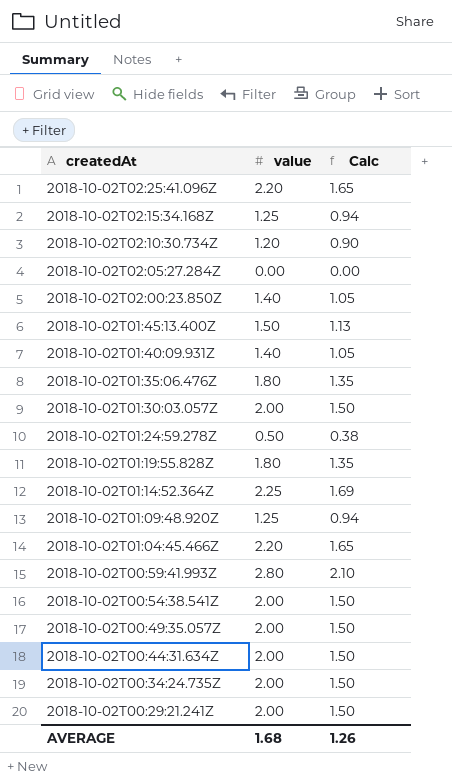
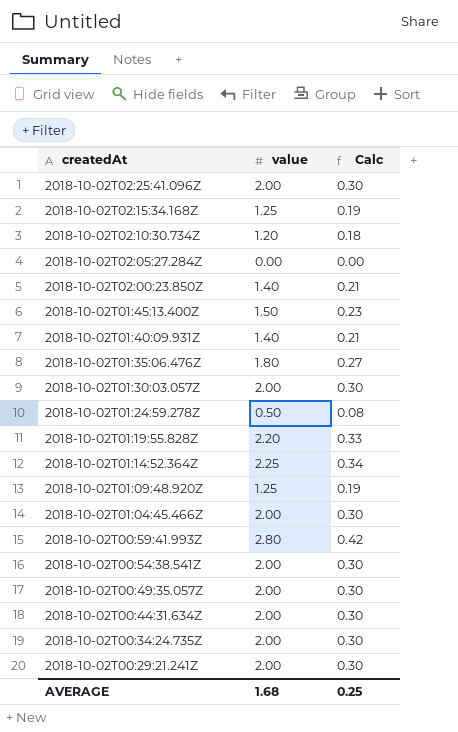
column Calc | formula: [value] * 0.75 -> [value] * 0.15
2018-10-02T02:25:41.096Z | value: 2.20 -> 2.00
2018-10-02T01:19:55.828Z | value: 1.80 -> 2.20
2018-10-02T01:04:45.466Z | value: 2.20 -> 2.00
AVERAGE | Calc: 1.26 -> 0.25

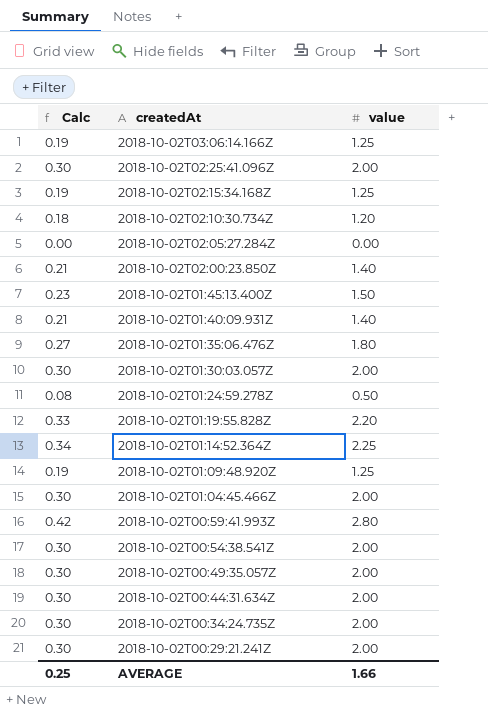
column Calc | position: 3 -> 1
row 2018-10-02T03:06:14.166Z: none -> 0.19 | 1.25
AVERAGE | value: 1.68 -> 1.66

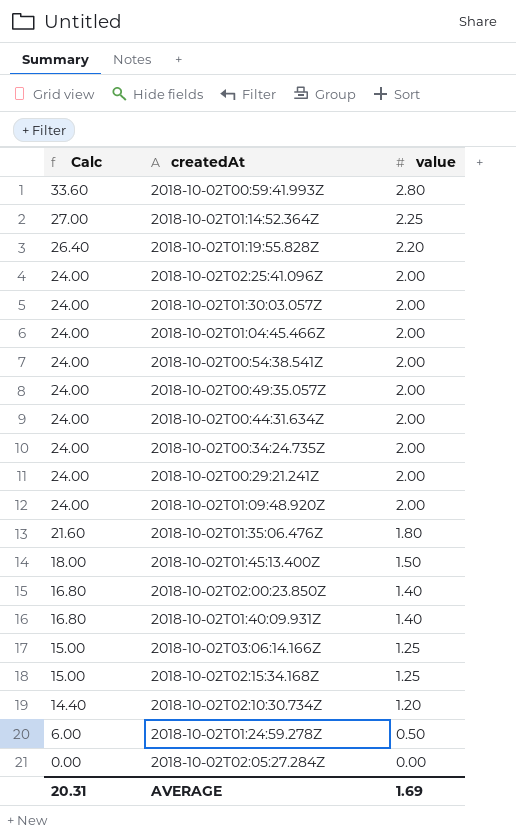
row order: createdAt descending -> Calc descending
column Calc | formula: [value] * 0.15 -> [value] * 12
2018-10-02T01:09:48.920Z | value: 1.25 -> 2.00
AVERAGE | Calc: 0.25 -> 20.31
AVERAGE | value: 1.66 -> 1.69

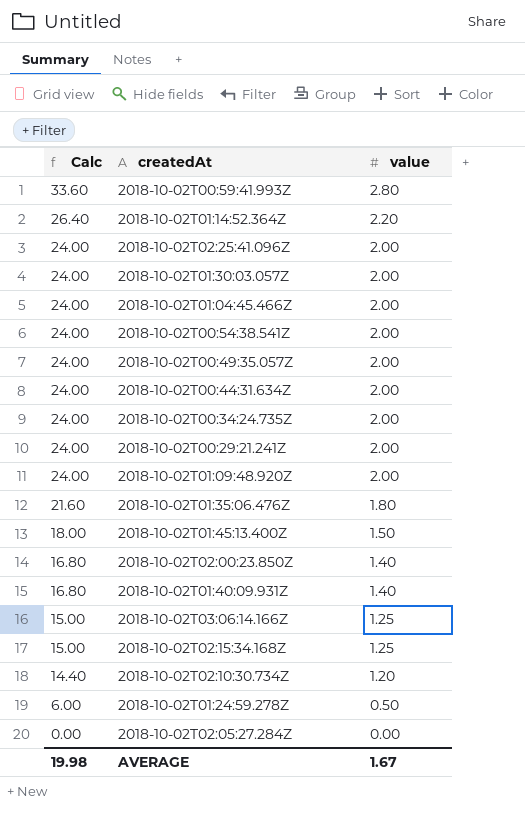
row 2018-10-02T01:19:55.828Z: 26.40 | 2.20 -> none
2018-10-02T01:14:52.364Z | Calc: 27.00 -> 26.40
2018-10-02T01:14:52.364Z | value: 2.25 -> 2.20
AVERAGE | Calc: 20.31 -> 19.98
AVERAGE | value: 1.69 -> 1.67

